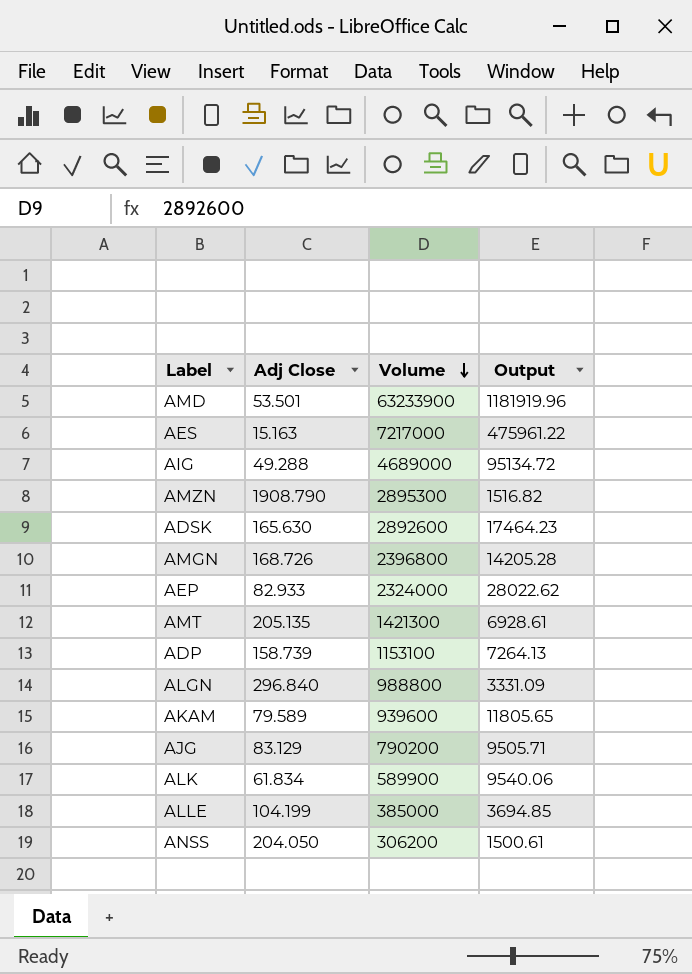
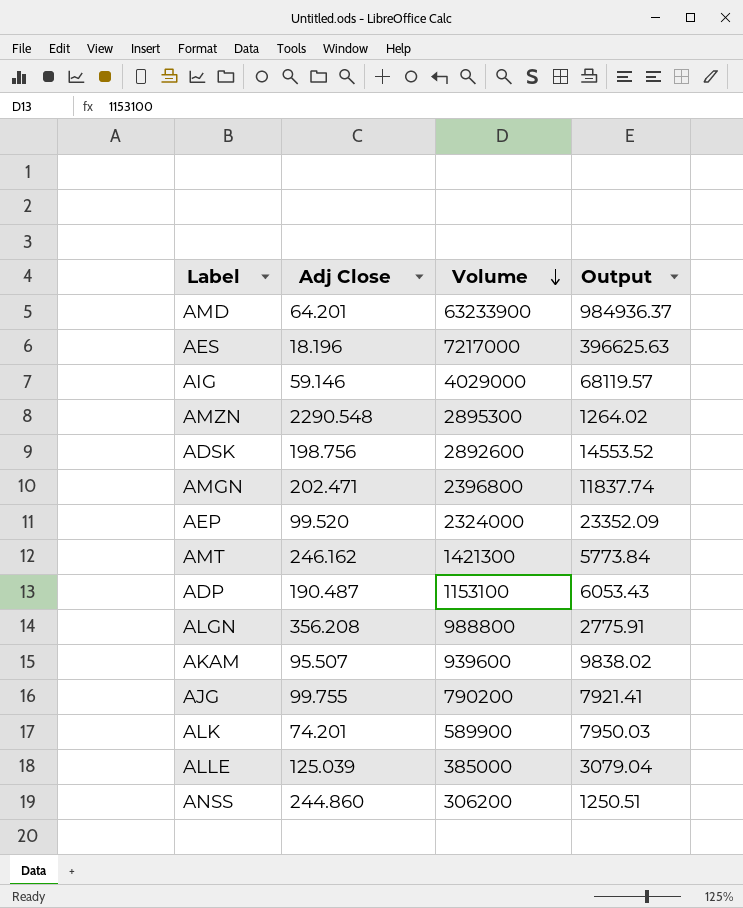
AMD | Adj Close: 53.501 -> 64.201
AMD | Output: 1181919.96 -> 984936.37
AES | Adj Close: 15.163 -> 18.196
AES | Output: 475961.22 -> 396625.63
AIG | Adj Close: 49.288 -> 59.146
AIG | Volume: 4689000 -> 4029000
AIG | Output: 95134.72 -> 68119.57
AMZN | Adj Close: 1908.790 -> 2290.548
AMZN | Output: 1516.82 -> 1264.02
ADSK | Adj Close: 165.630 -> 198.756
ADSK | Output: 17464.23 -> 14553.52
AMGN | Adj Close: 168.726 -> 202.471
AMGN | Output: 14205.28 -> 11837.74
AEP | Adj Close: 82.933 -> 99.520
AEP | Output: 28022.62 -> 23352.09
AMT | Adj Close: 205.135 -> 246.162
AMT | Output: 6928.61 -> 5773.84
ADP | Adj Close: 158.739 -> 190.487
ADP | Output: 7264.13 -> 6053.43
ALGN | Adj Close: 296.840 -> 356.208
ALGN | Output: 3331.09 -> 2775.91
AKAM | Adj Close: 79.589 -> 95.507
AKAM | Output: 11805.65 -> 9838.02
AJG | Adj Close: 83.129 -> 99.755
AJG | Output: 9505.71 -> 7921.41
ALK | Adj Close: 61.834 -> 74.201
ALK | Output: 9540.06 -> 7950.03
ALLE | Adj Close: 104.199 -> 125.039
ALLE | Output: 3694.85 -> 3079.04
ANSS | Adj Close: 204.050 -> 244.860
ANSS | Output: 1500.61 -> 1250.51

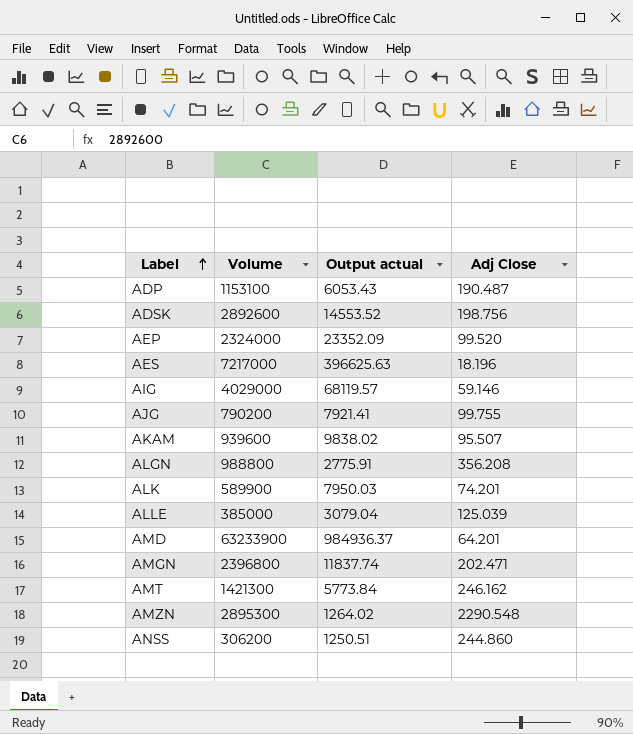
row order: Volume descending -> Label ascending
column name: Output -> Output actual
column Adj Close | position: 2 -> 4

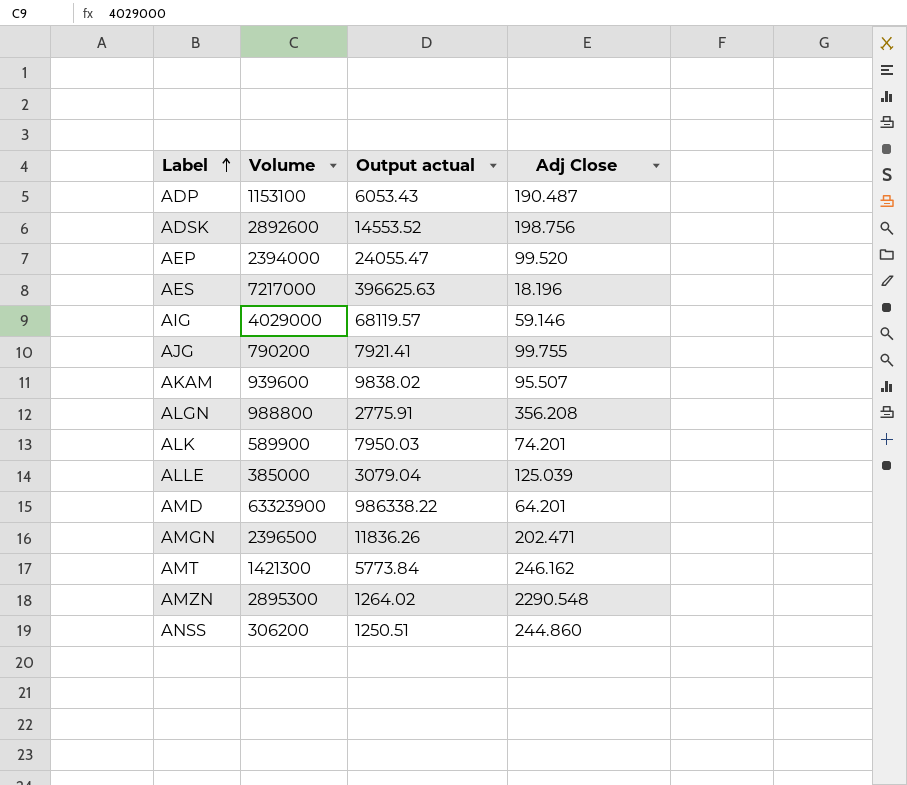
AEP | Volume: 2324000 -> 2394000
AEP | Output actual: 23352.09 -> 24055.47
AMD | Volume: 63233900 -> 63323900
AMD | Output actual: 984936.37 -> 986338.22
AMGN | Volume: 2396800 -> 2396500
AMGN | Output actual: 11837.74 -> 11836.26

